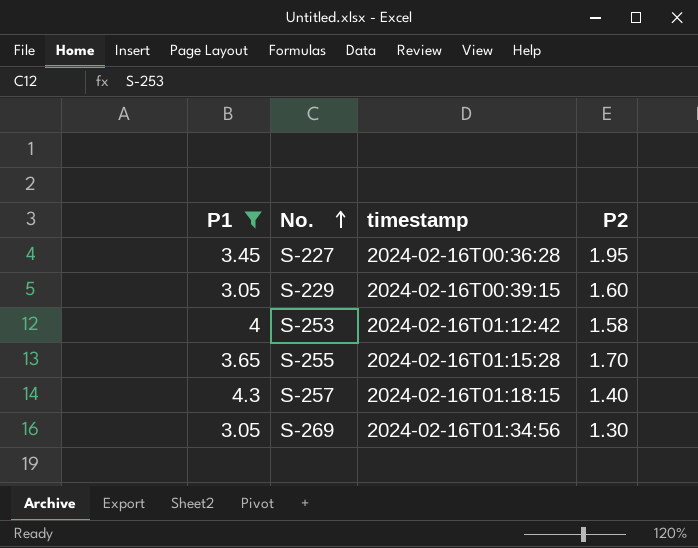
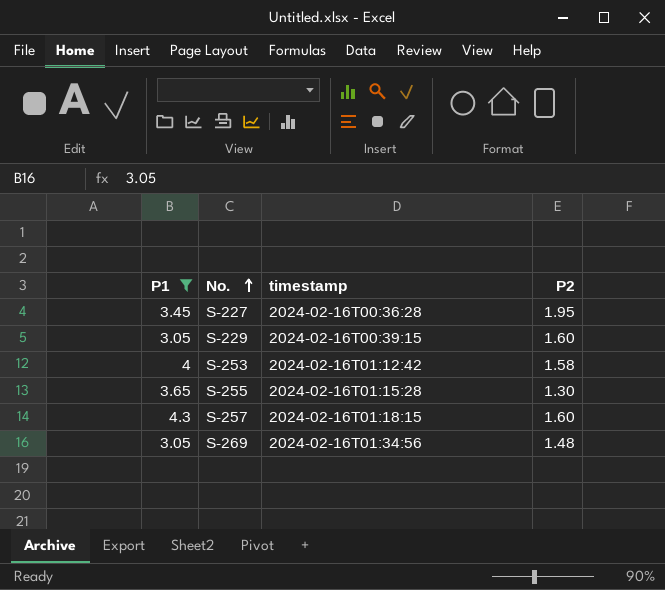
S-255 | P2: 1.70 -> 1.30
S-257 | P2: 1.40 -> 1.60
S-269 | P2: 1.30 -> 1.48

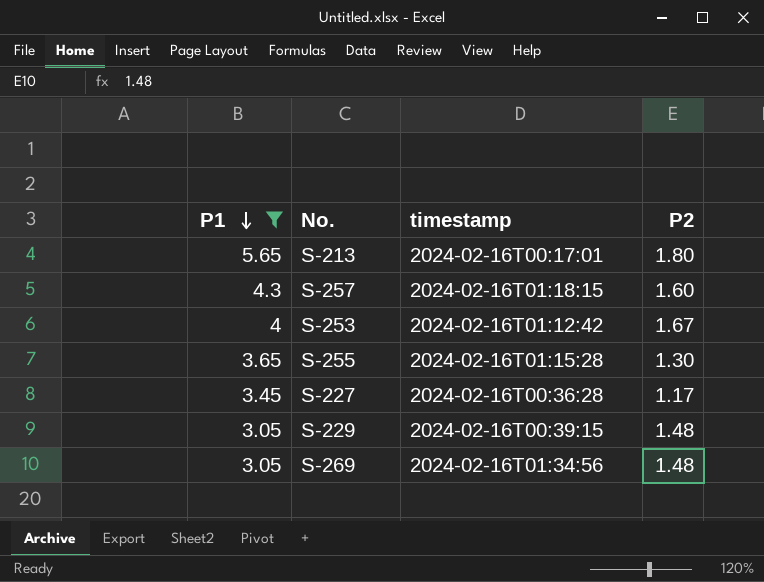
row order: No. ascending -> P1 descending
row S-213: none -> 5.65 | 2024-02-16T00:17:01 | 1.80
S-253 | P2: 1.58 -> 1.67
S-227 | P2: 1.95 -> 1.17
S-229 | P2: 1.60 -> 1.48

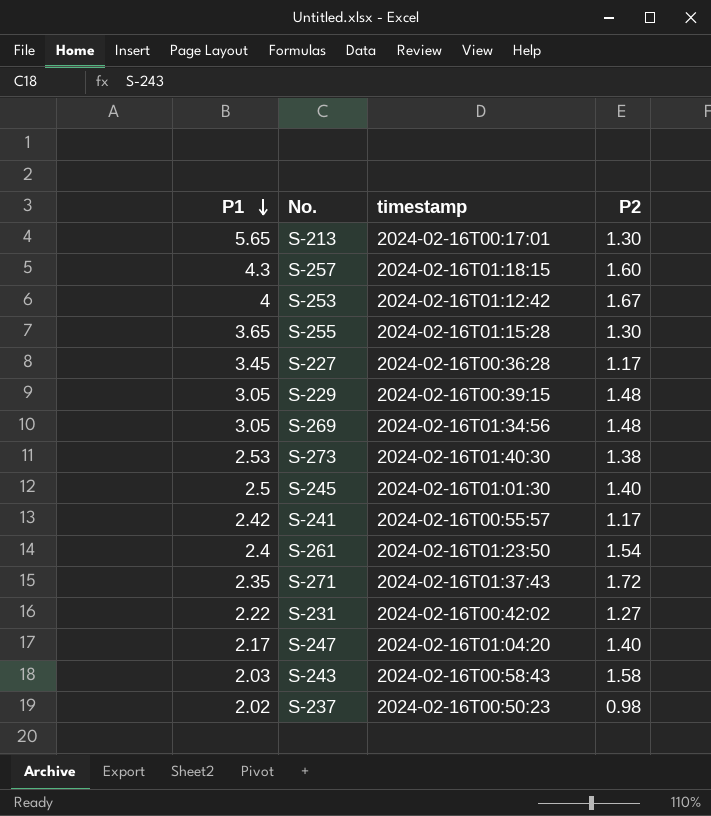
filter: P1 >= 3.05 -> none
S-213 | P2: 1.80 -> 1.30

